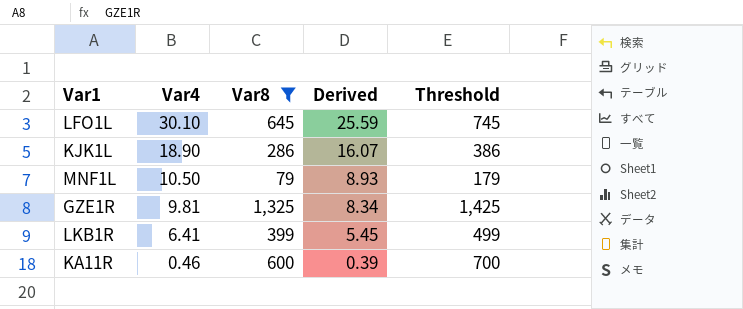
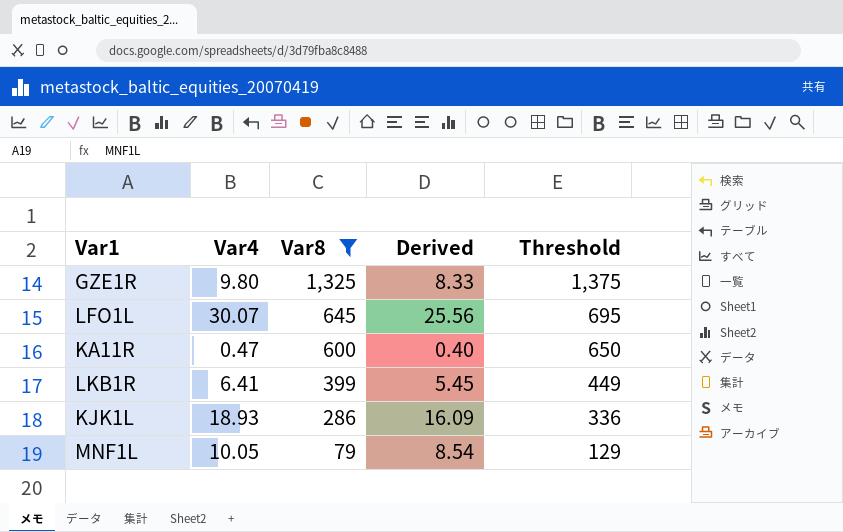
row order: Var4 descending -> Var8 descending
column Threshold | formula: [Var8] + 100 -> [Var8] + 50
GZE1R | Var4: 9.81 -> 9.80
GZE1R | Derived: 8.34 -> 8.33
LFO1L | Var4: 30.10 -> 30.07
LFO1L | Derived: 25.59 -> 25.56
KA11R | Var4: 0.46 -> 0.47
KA11R | Derived: 0.39 -> 0.40
KJK1L | Var4: 18.90 -> 18.93
KJK1L | Derived: 16.07 -> 16.09
MNF1L | Var4: 10.50 -> 10.05
MNF1L | Derived: 8.93 -> 8.54

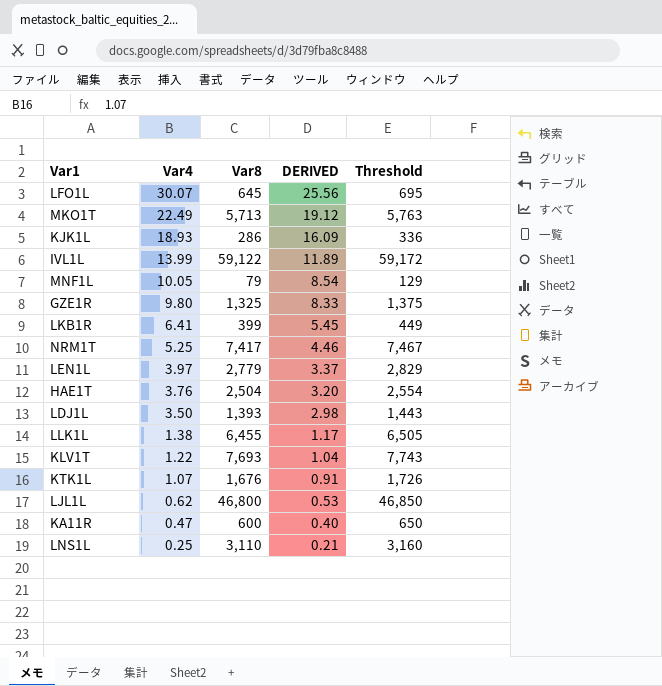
filter: Var8 <= 1,325 -> none
row order: Var8 descending -> Var4 descending
column name: Derived -> DERIVED

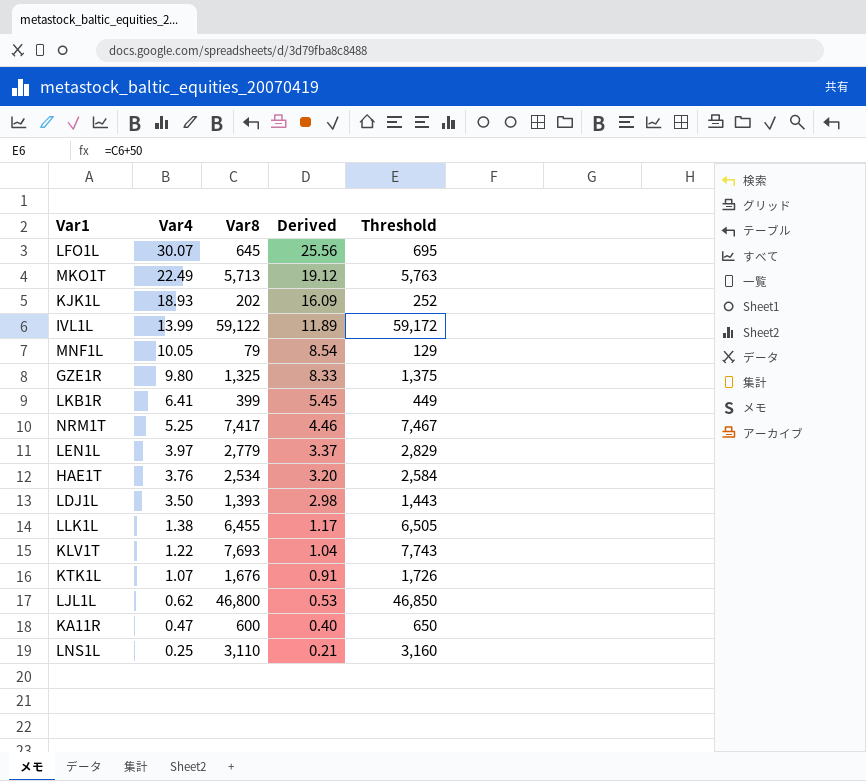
column name: DERIVED -> Derived
KJK1L | Var8: 286 -> 202
KJK1L | Threshold: 336 -> 252
HAE1T | Var8: 2,504 -> 2,534
HAE1T | Threshold: 2,554 -> 2,584

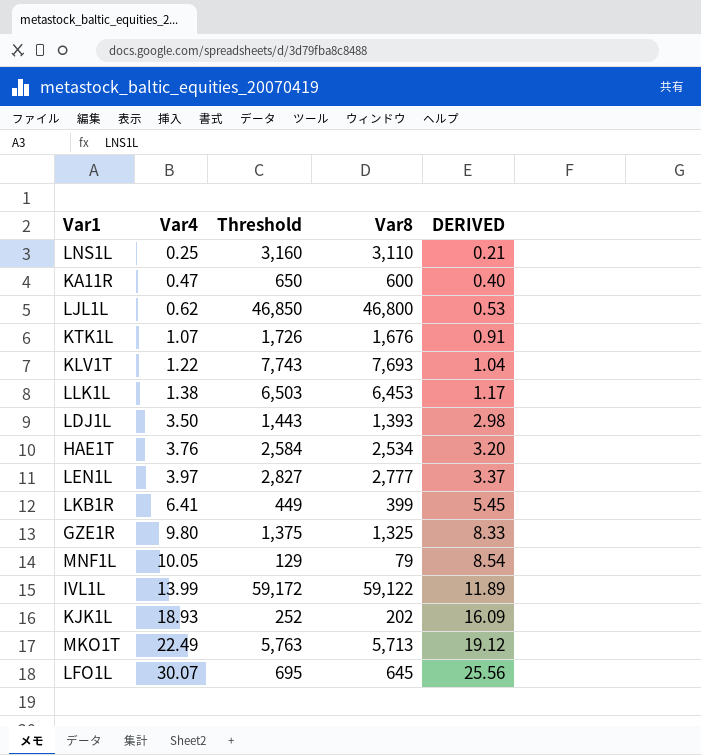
row order: Var4 descending -> Var4 ascending
column Threshold | position: 5 -> 3
column name: Derived -> DERIVED
row NRM1T: 5.25 | 7,417 | 4.46 | 7,467 -> none
LLK1L | Threshold: 6,505 -> 6,503
LLK1L | Var8: 6,455 -> 6,453
LEN1L | Threshold: 2,829 -> 2,827
LEN1L | Var8: 2,779 -> 2,777

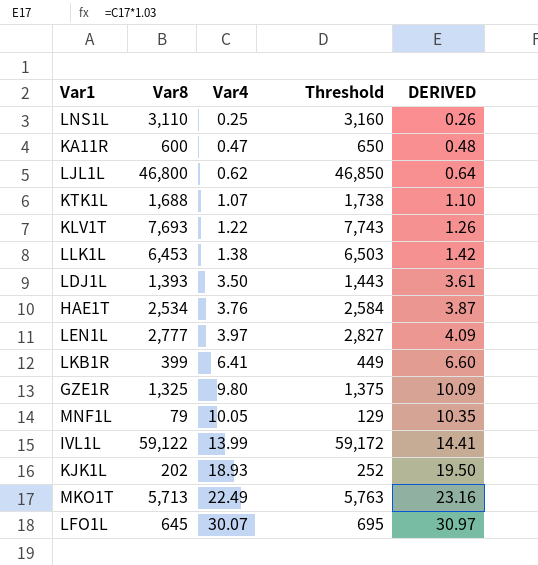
column Var8 | position: 4 -> 2
column DERIVED | formula: [Var4] * 0.85 -> [Var4] * 1.03
KTK1L | Var8: 1,676 -> 1,688
KTK1L | Threshold: 1,726 -> 1,738

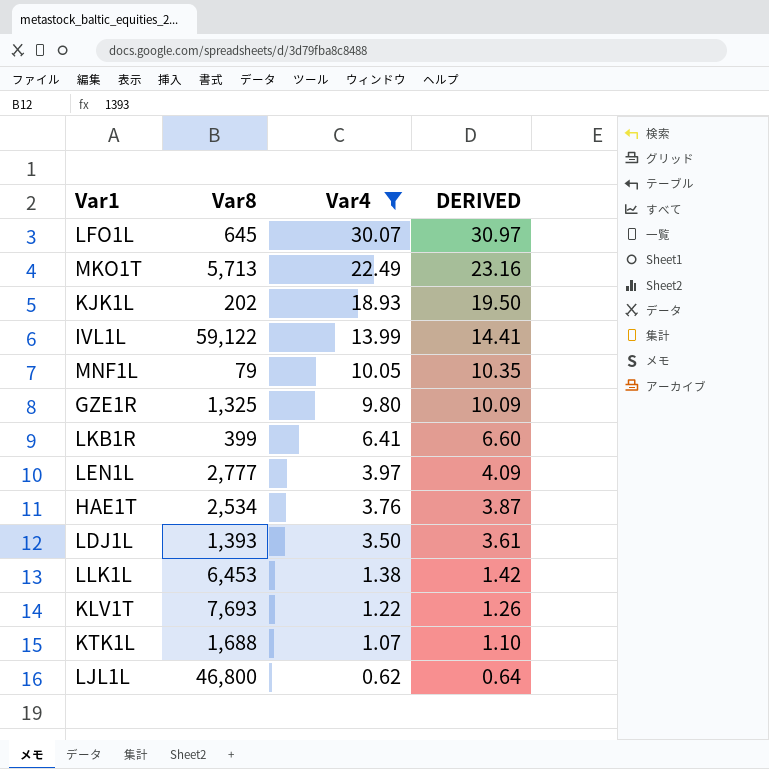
filter: none -> Var4 >= 0.62
row order: Var4 ascending -> Var4 descending
column Threshold | formula: [Var8] + 50 -> none

